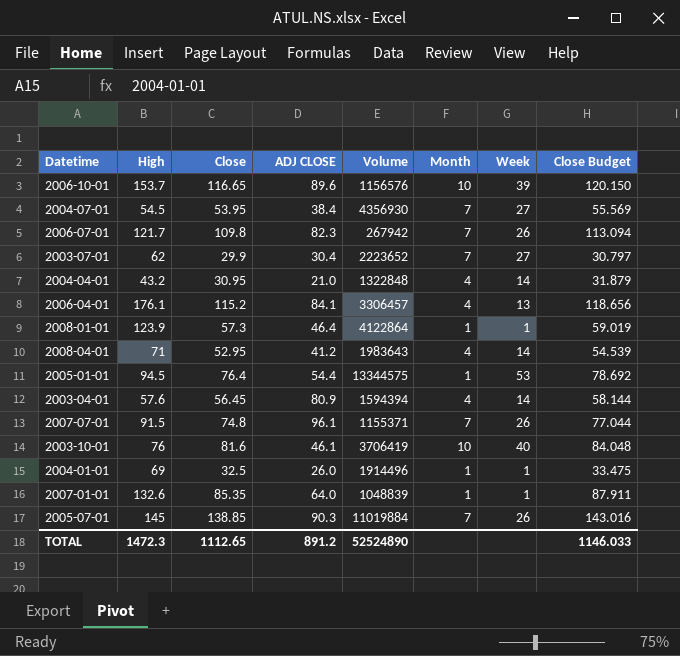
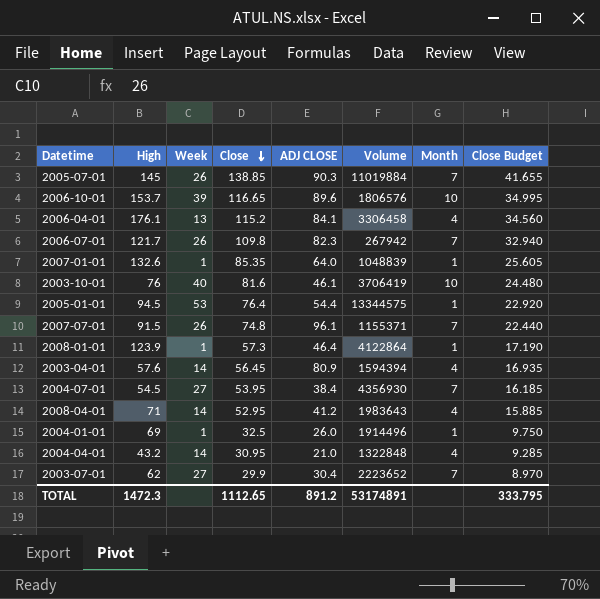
row order: none -> Close descending
column Week | position: 7 -> 3
column Close Budget | formula: [Close] * 1.03 -> [Close] * 0.3
2006-10-01 | Volume: 1156576 -> 1806576
2006-04-01 | Volume: 3306457 -> 3306458
TOTAL | Volume: 52524890 -> 53174891
TOTAL | Close Budget: 1146.033 -> 333.795

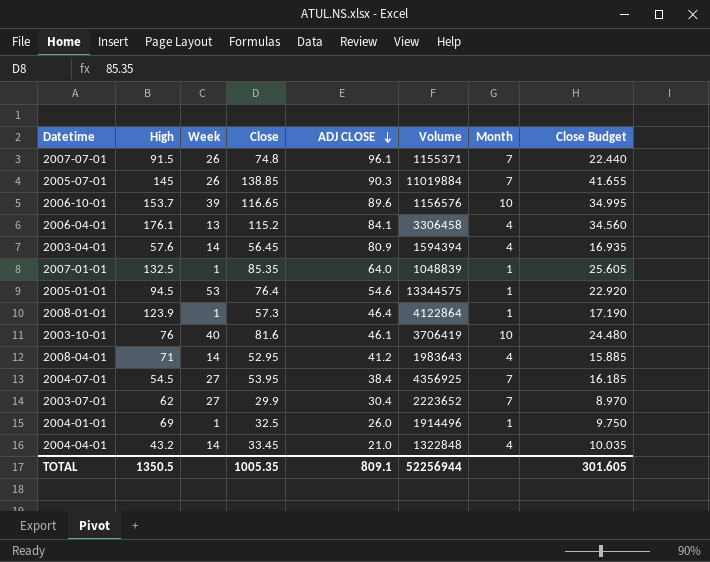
row order: Close descending -> ADJ CLOSE descending
row 2006-07-01: 121.7 | 26 | 109.8 | 82.3 | 267942 | 7 | 32.940 -> none
2006-10-01 | Volume: 1806576 -> 1156576
2007-01-01 | High: 132.6 -> 132.5
2005-01-01 | ADJ CLOSE: 54.4 -> 54.6
2004-07-01 | Volume: 4356930 -> 4356925
2004-04-01 | Close: 30.95 -> 33.45
2004-04-01 | Close Budget: 9.285 -> 10.035
TOTAL | High: 1472.3 -> 1350.5
TOTAL | Close: 1112.65 -> 1005.35
TOTAL | ADJ CLOSE: 891.2 -> 809.1
TOTAL | Volume: 53174891 -> 52256944
TOTAL | Close Budget: 333.795 -> 301.605

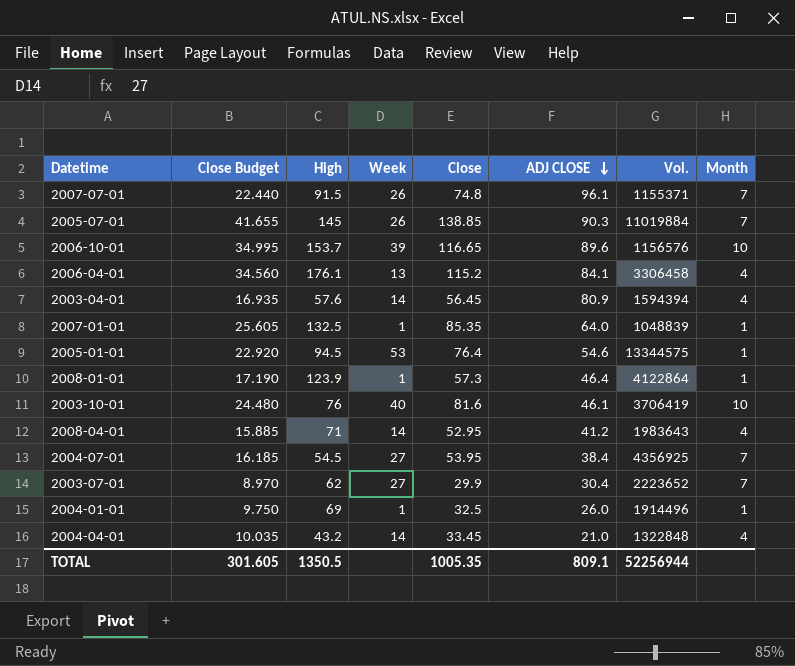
column Close Budget | position: 8 -> 2
column name: Volume -> Vol.

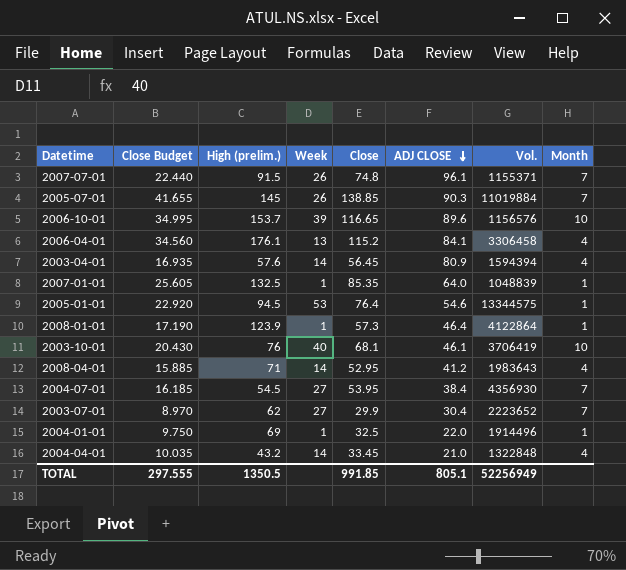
column name: High -> High (prelim.)
2003-10-01 | Close Budget: 24.480 -> 20.430
2003-10-01 | Close: 81.6 -> 68.1
2004-07-01 | Vol.: 4356925 -> 4356930
2004-01-01 | ADJ CLOSE: 26.0 -> 22.0
TOTAL | Close Budget: 301.605 -> 297.555
TOTAL | Close: 1005.35 -> 991.85
TOTAL | ADJ CLOSE: 809.1 -> 805.1
TOTAL | Vol.: 52256944 -> 52256949

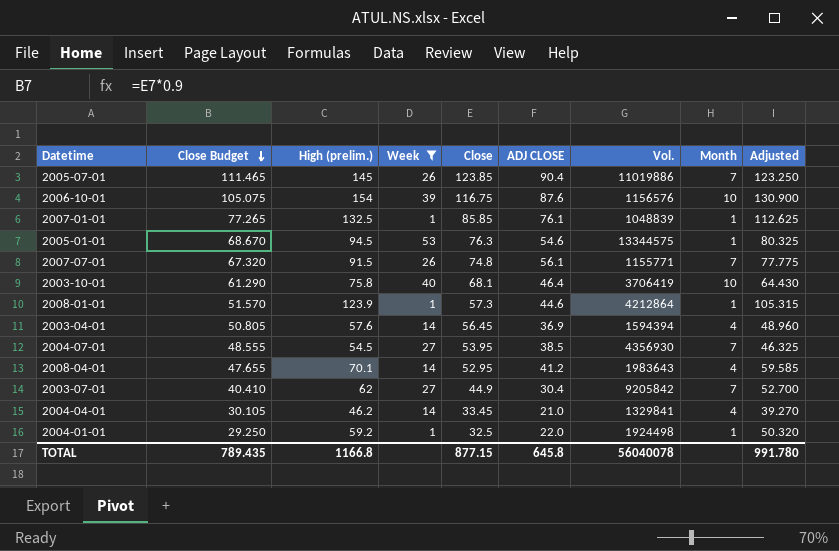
filter: none -> Week != 13
row order: ADJ CLOSE descending -> Close Budget descending
column Close Budget | formula: [Close] * 0.3 -> [Close] * 0.9
column Adjusted | formula: none -> [High (prelim.)] * 0.85
2005-07-01 | Close: 138.85 -> 123.85
2005-07-01 | ADJ CLOSE: 90.3 -> 90.4
2005-07-01 | Vol.: 11019884 -> 11019886
2006-10-01 | High (prelim.): 153.7 -> 154
2006-10-01 | Close: 116.65 -> 116.75
2006-10-01 | ADJ CLOSE: 89.6 -> 87.6
2007-01-01 | Close: 85.35 -> 85.85
2007-01-01 | ADJ CLOSE: 64.0 -> 76.1
2005-01-01 | Close: 76.4 -> 76.3
2007-07-01 | ADJ CLOSE: 96.1 -> 56.1
2007-07-01 | Vol.: 1155371 -> 1155771
2003-10-01 | High (prelim.): 76 -> 75.8
2003-10-01 | ADJ CLOSE: 46.1 -> 46.4
2008-01-01 | ADJ CLOSE: 46.4 -> 44.6
2008-01-01 | Vol.: 4122864 -> 4212864
2003-04-01 | ADJ CLOSE: 80.9 -> 36.9
2004-07-01 | ADJ CLOSE: 38.4 -> 38.5
2008-04-01 | High (prelim.): 71 -> 70.1
2003-07-01 | Close: 29.9 -> 44.9
2003-07-01 | Vol.: 2223652 -> 9205842
2004-04-01 | High (prelim.): 43.2 -> 46.2
2004-04-01 | Vol.: 1322848 -> 1329841
2004-01-01 | High (prelim.): 69 -> 59.2
2004-01-01 | Vol.: 1914496 -> 1924498
TOTAL | Close Budget: 297.555 -> 789.435
TOTAL | High (prelim.): 1350.5 -> 1166.8
TOTAL | Close: 991.85 -> 877.15
TOTAL | ADJ CLOSE: 805.1 -> 645.8
TOTAL | Vol.: 52256949 -> 56040078

